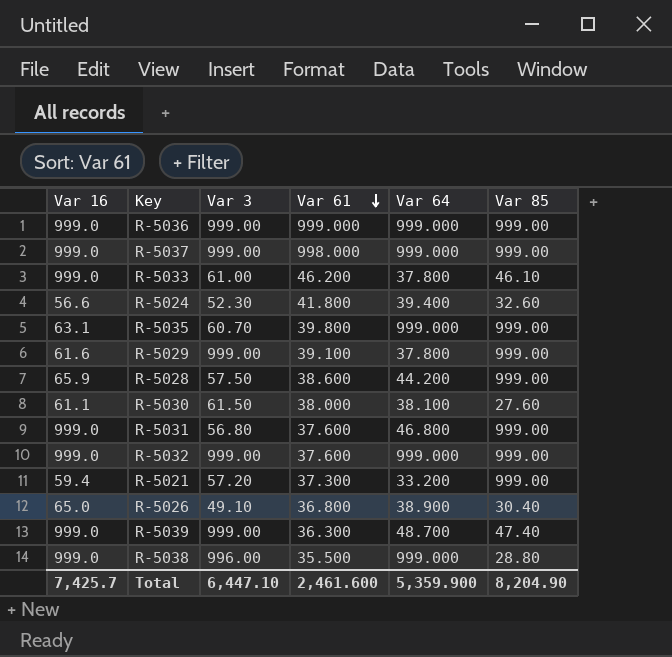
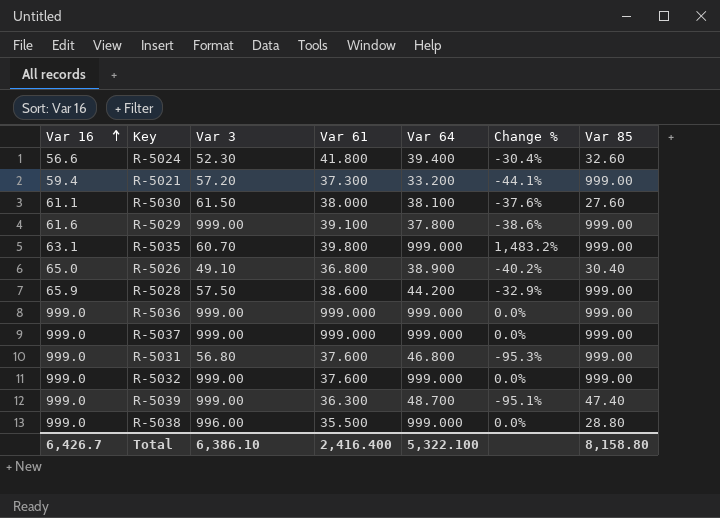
row order: Var 61 descending -> Var 16 ascending
column Change % | formula: none -> ([Var 64] - [Var 16]) / [Var 16]
row R-5033: 999.0 | 61.00 | 46.200 | 37.800 | 46.10 -> none
R-5037 | Var 61: 998.000 -> 999.000
Total | Var 16: 7,425.7 -> 6,426.7
Total | Var 3: 6,447.10 -> 6,386.10
Total | Var 61: 2,461.600 -> 2,416.400
Total | Var 64: 5,359.900 -> 5,322.100
Total | Var 85: 8,204.90 -> 8,158.80

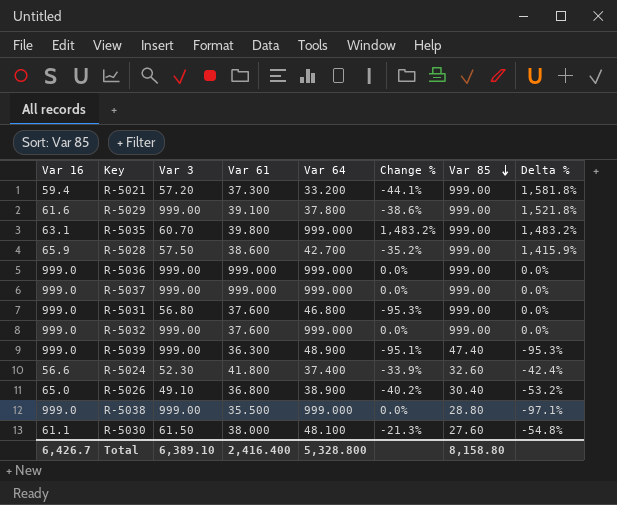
row order: Var 16 ascending -> Var 85 descending
column Delta % | formula: none -> ([Var 85] - [Var 16]) / [Var 16]
R-5028 | Var 64: 44.200 -> 42.700
R-5028 | Change %: -32.9% -> -35.2%
R-5039 | Var 64: 48.700 -> 48.900
R-5024 | Var 64: 39.400 -> 37.400
R-5024 | Change %: -30.4% -> -33.9%
R-5038 | Var 3: 996.00 -> 999.00
R-5030 | Var 64: 38.100 -> 48.100
R-5030 | Change %: -37.6% -> -21.3%
Total | Var 3: 6,386.10 -> 6,389.10
Total | Var 64: 5,322.100 -> 5,328.800

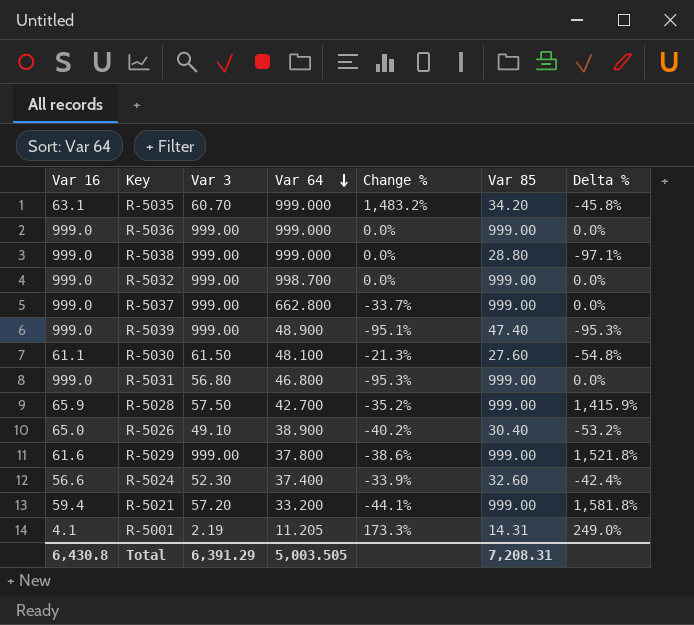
row order: Var 85 descending -> Var 64 descending
column Var 61 | position: 4 -> none
R-5035 | Var 85: 999.00 -> 34.20
R-5035 | Delta %: 1,483.2% -> -45.8%
R-5032 | Var 64: 999.000 -> 998.700
R-5037 | Var 64: 999.000 -> 662.800
R-5037 | Change %: 0.0% -> -33.7%
row R-5001: none -> 4.1 | 2.19 | 11.205 | 173.3% | 14.31 | 249.0%
Total | Var 16: 6,426.7 -> 6,430.8
Total | Var 3: 6,389.10 -> 6,391.29
Total | Var 64: 5,328.800 -> 5,003.505
Total | Var 85: 8,158.80 -> 7,208.31

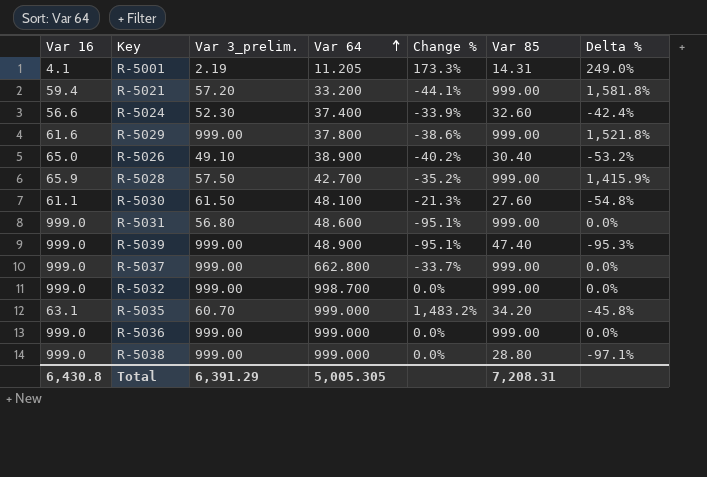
row order: Var 64 descending -> Var 64 ascending
column name: Var 3 -> Var 3_prelim.
R-5031 | Var 64: 46.800 -> 48.600
R-5031 | Change %: -95.3% -> -95.1%
Total | Var 64: 5,003.505 -> 5,005.305

